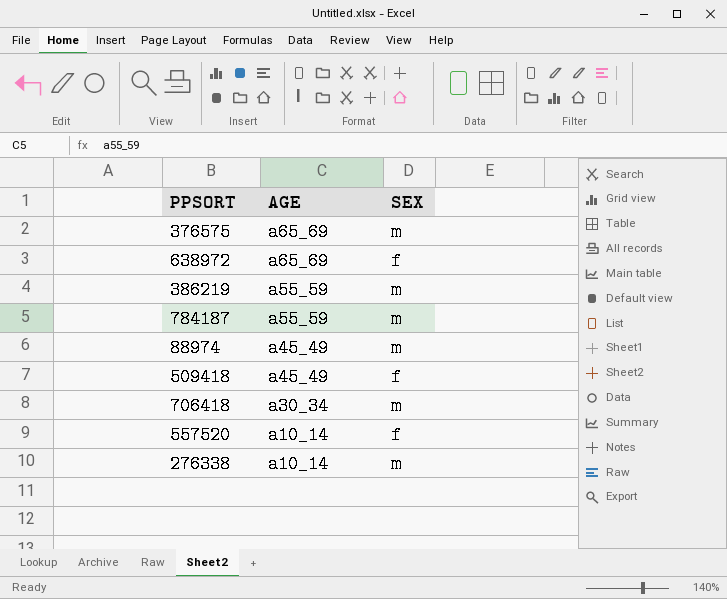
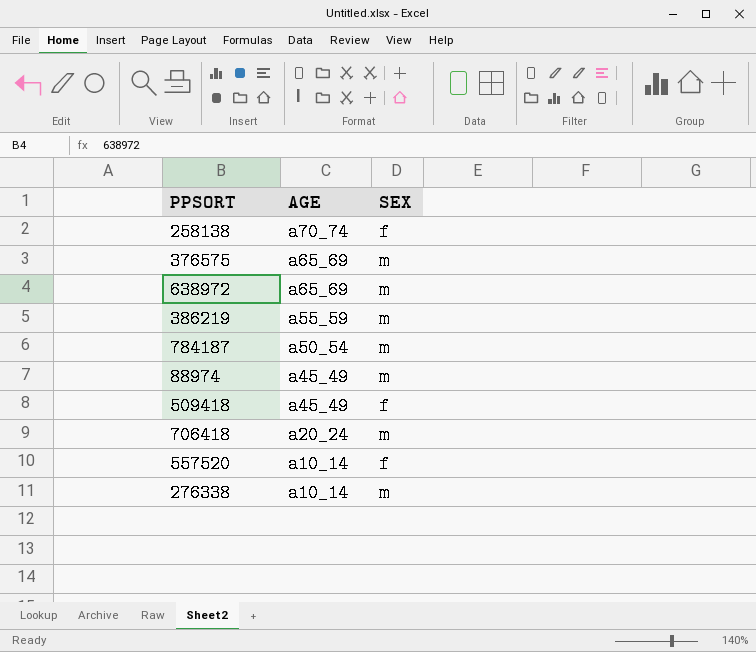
row 258138: none -> a70_74 | f
638972 | SEX: f -> m
784187 | AGE: a55_59 -> a50_54
706418 | AGE: a30_34 -> a20_24

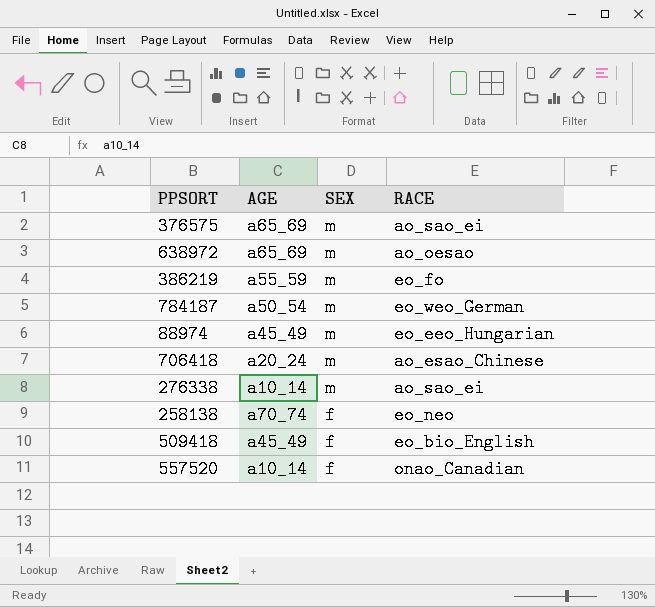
row order: AGE descending -> SEX descending
column RACE | position: none -> 4

